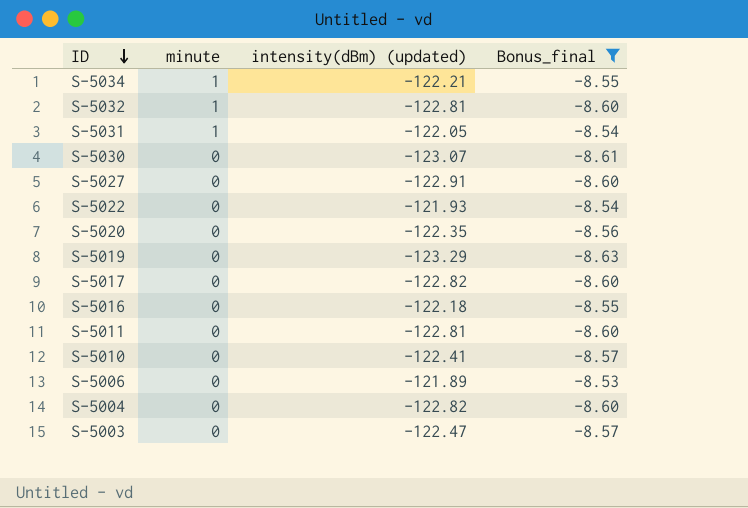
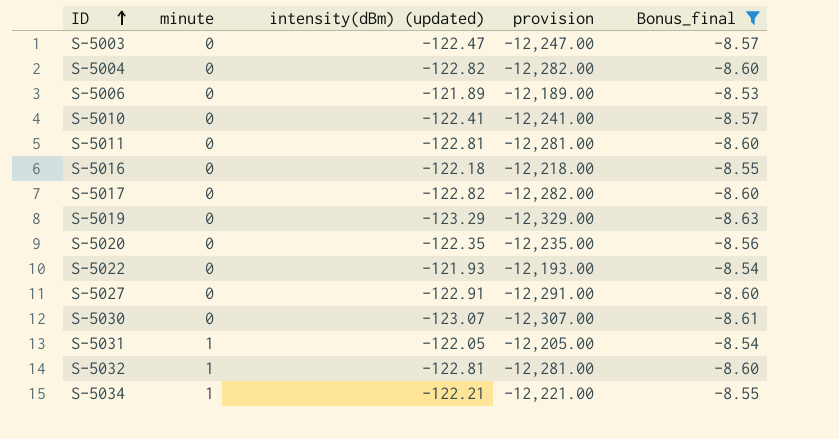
row order: ID descending -> ID ascending
column provision | formula: none -> [intensity(dBm) (updated)] * 100

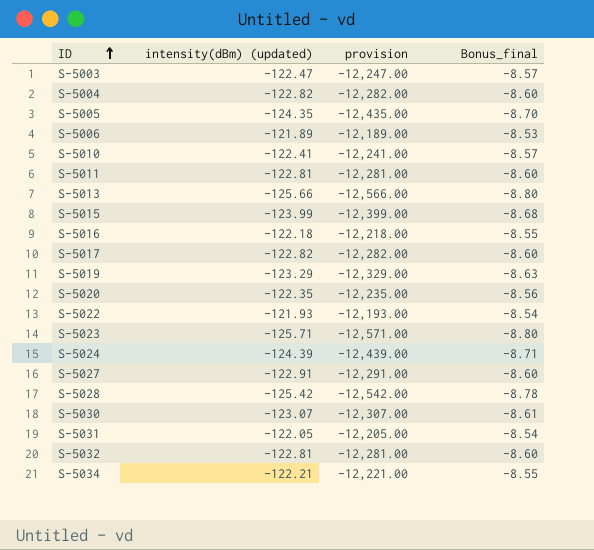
filter: Bonus_final >= -8.63 -> none
column minute | position: 2 -> none

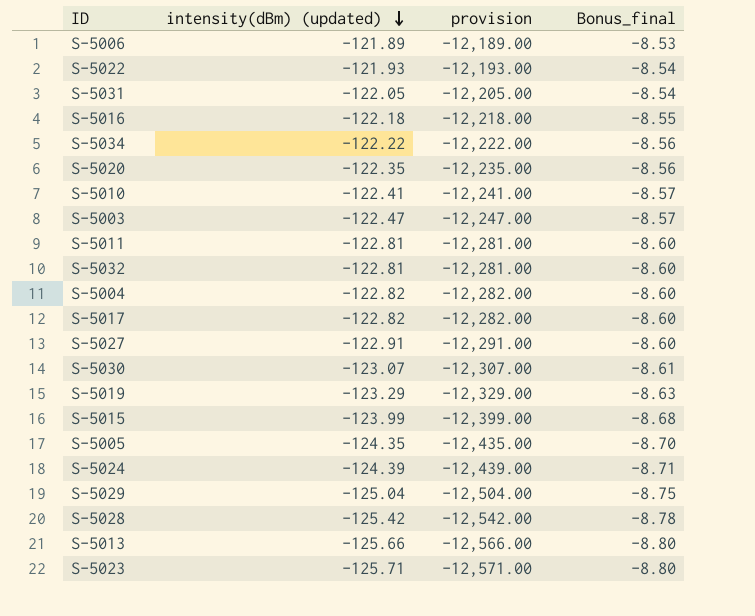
row order: ID ascending -> intensity(dBm) (updated) descending
S-5034 | intensity(dBm) (updated): -122.21 -> -122.22
S-5034 | provision: -12,221.00 -> -12,222.00
S-5034 | Bonus_final: -8.55 -> -8.56
row S-5029: none -> -125.04 | -12,504.00 | -8.75

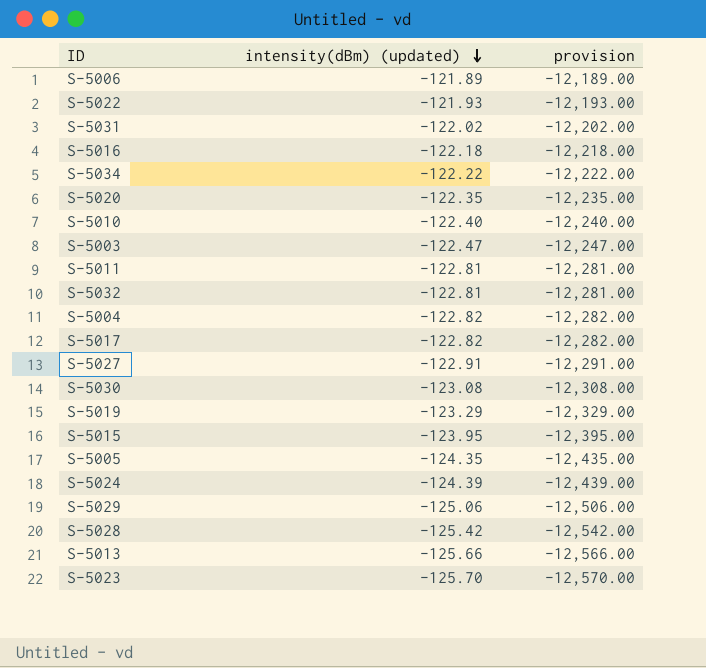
column Bonus_final | formula: [intensity(dBm) (updated)] * 0.07 -> none
S-5031 | intensity(dBm) (updated): -122.05 -> -122.02
S-5031 | provision: -12,205.00 -> -12,202.00
S-5010 | intensity(dBm) (updated): -122.41 -> -122.40
S-5010 | provision: -12,241.00 -> -12,240.00
S-5030 | intensity(dBm) (updated): -123.07 -> -123.08
S-5030 | provision: -12,307.00 -> -12,308.00
S-5015 | intensity(dBm) (updated): -123.99 -> -123.95
S-5015 | provision: -12,399.00 -> -12,395.00
S-5029 | intensity(dBm) (updated): -125.04 -> -125.06
S-5029 | provision: -12,504.00 -> -12,506.00
S-5023 | intensity(dBm) (updated): -125.71 -> -125.70
S-5023 | provision: -12,571.00 -> -12,570.00

